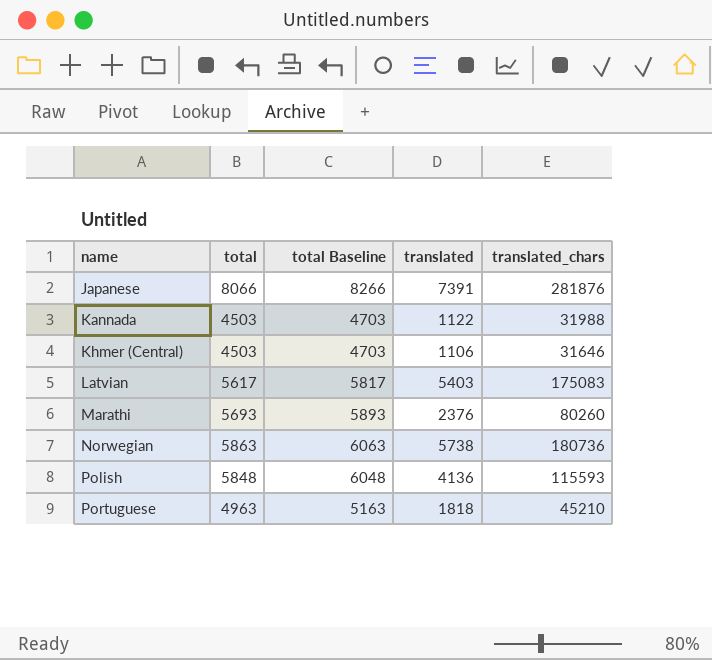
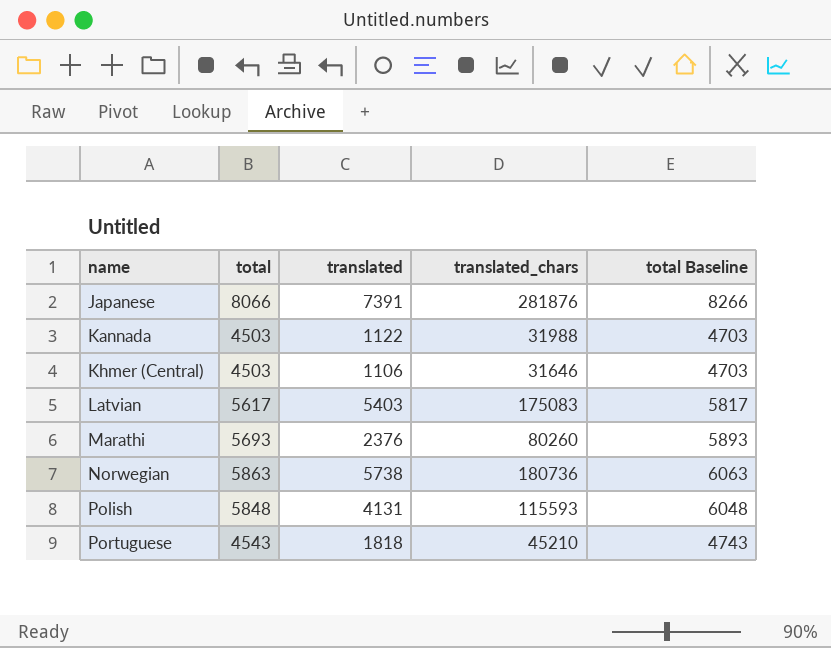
column total Baseline | position: 3 -> 5
Polish | translated: 4136 -> 4131
Portuguese | total: 4963 -> 4543
Portuguese | total Baseline: 5163 -> 4743

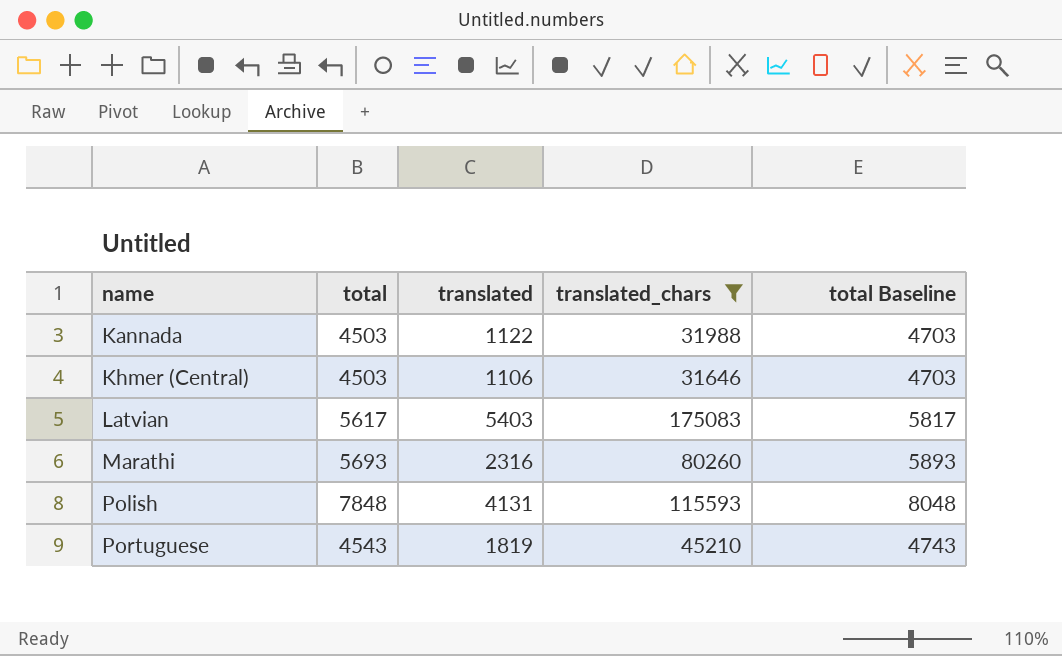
filter: none -> translated_chars <= 175083
Marathi | translated: 2376 -> 2316
Polish | total: 5848 -> 7848
Polish | total Baseline: 6048 -> 8048
Portuguese | translated: 1818 -> 1819

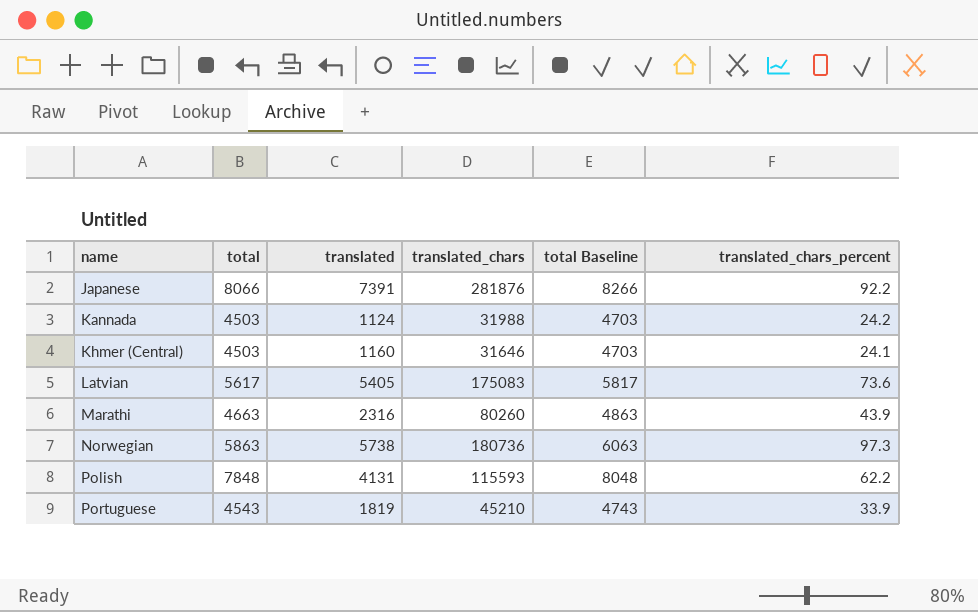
filter: translated_chars <= 175083 -> none
column translated_chars_percent | position: none -> 6
Kannada | translated: 1122 -> 1124
Khmer (Central) | translated: 1106 -> 1160
Latvian | translated: 5403 -> 5405
Marathi | total: 5693 -> 4663
Marathi | total Baseline: 5893 -> 4863

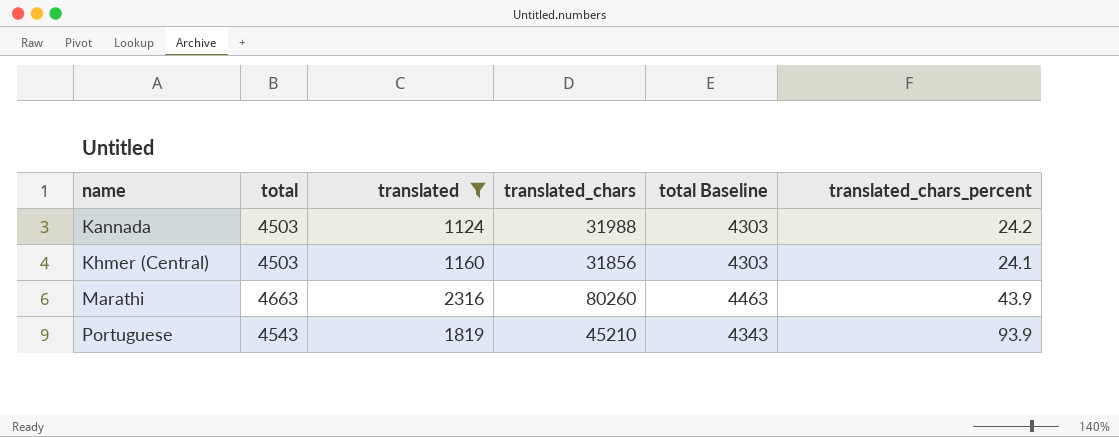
filter: none -> translated <= 2316
column total Baseline | formula: [total] + 200 -> [total] - 200
Khmer (Central) | translated_chars: 31646 -> 31856
Portuguese | translated_chars_percent: 33.9 -> 93.9

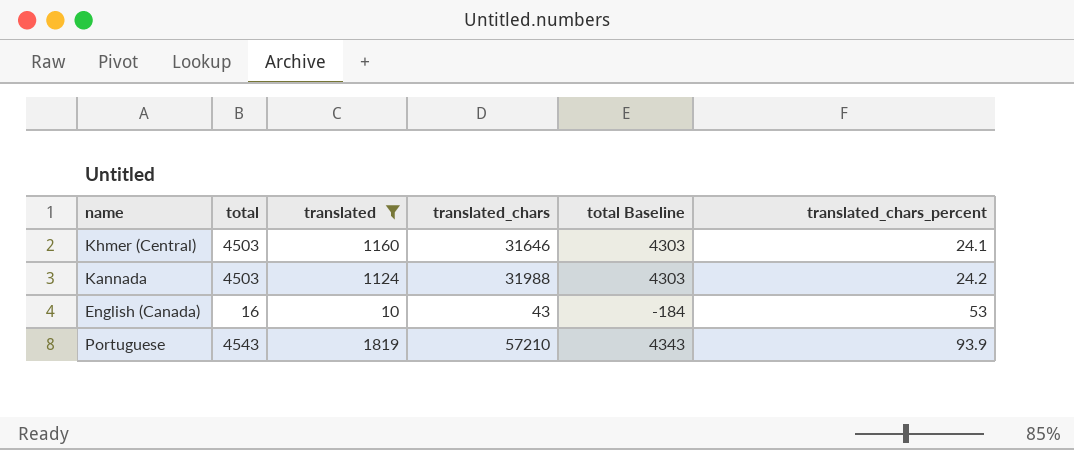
row order: name ascending -> translated_chars_percent ascending
row Marathi: 4663 | 2316 | 80260 | 4463 | 43.9 -> none
Khmer (Central) | translated_chars: 31856 -> 31646
row English (Canada): none -> 16 | 10 | 43 | -184 | 53
Portuguese | translated_chars: 45210 -> 57210

